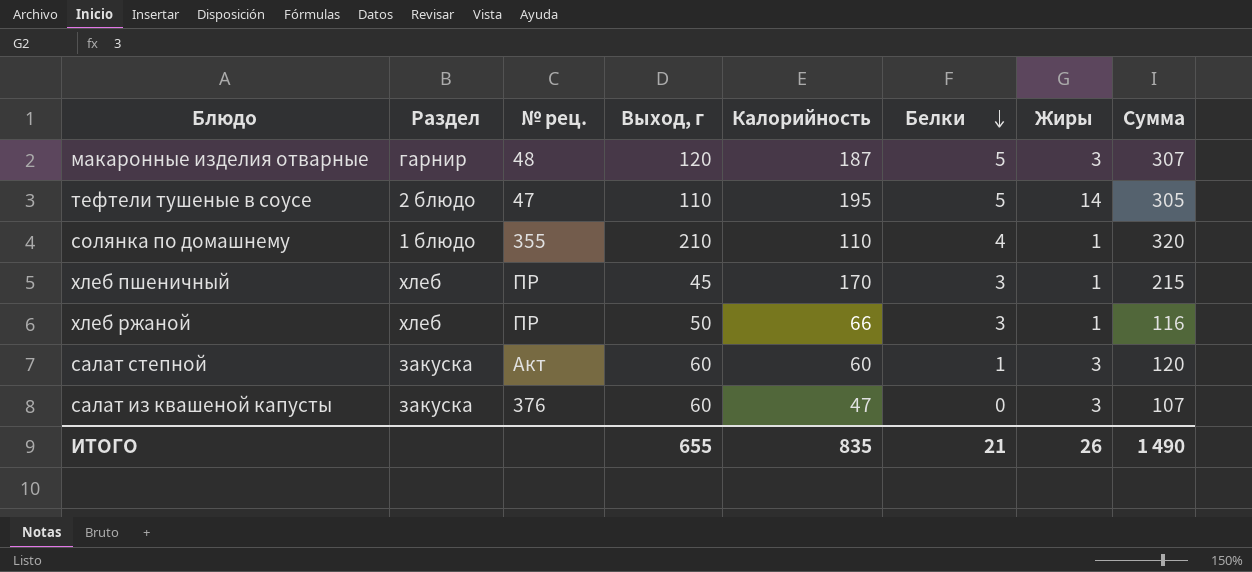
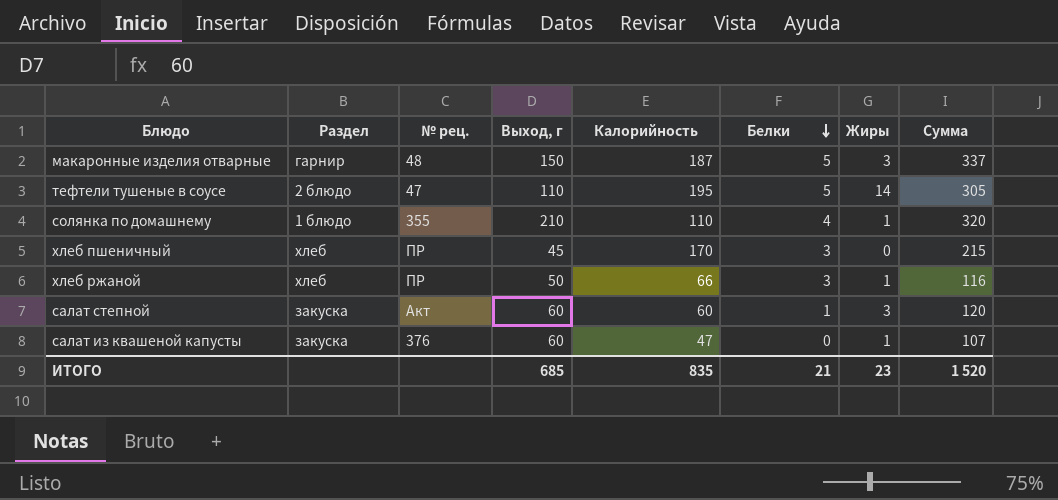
макаронные изделия отварные | Выход, г: 120 -> 150
макаронные изделия отварные | Сумма: 307 -> 337
хлеб пшеничный | Жиры: 1 -> 0
салат из квашеной капусты | Жиры: 3 -> 1
ИТОГО | Выход, г: 655 -> 685
ИТОГО | Жиры: 26 -> 23
ИТОГО | Сумма: 1 490 -> 1 520

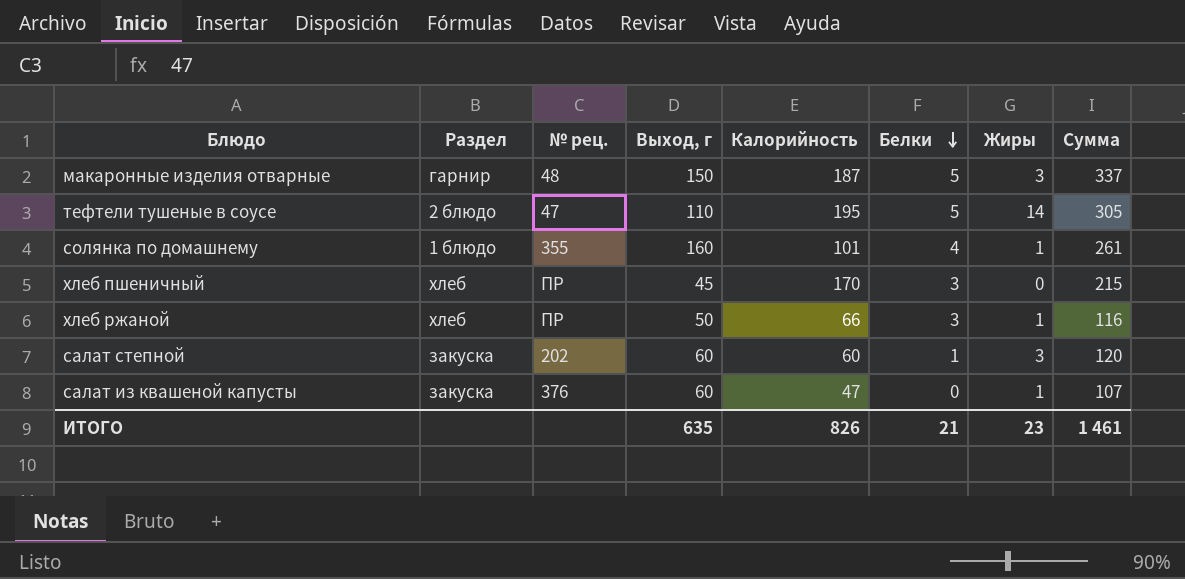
солянка по домашнему | Выход, г: 210 -> 160
солянка по домашнему | Калорийность: 110 -> 101
солянка по домашнему | Сумма: 320 -> 261
салат степной | № рец.: Акт -> 202
ИТОГО | Выход, г: 685 -> 635
ИТОГО | Калорийность: 835 -> 826
ИТОГО | Сумма: 1 520 -> 1 461

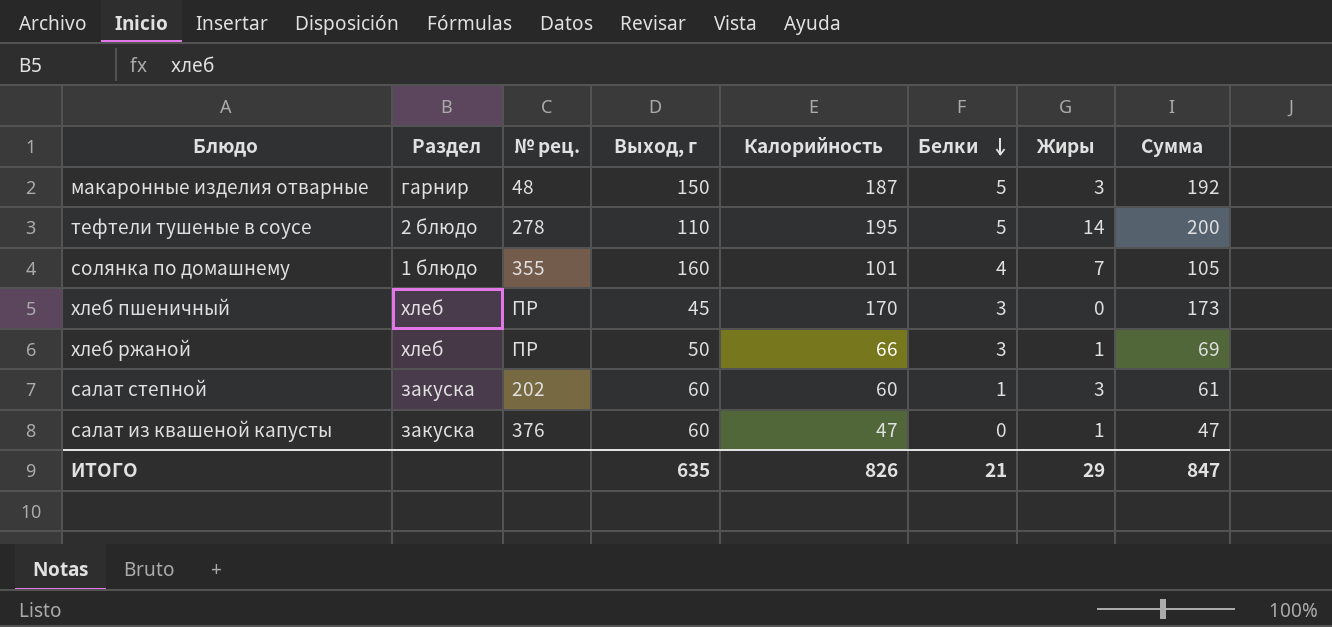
column Сумма | formula: [Выход, г] + [Калорийность] -> [Калорийность] + [Белки]
тефтели тушеные в соусе | № рец.: 47 -> 278
солянка по домашнему | Жиры: 1 -> 7
ИТОГО | Жиры: 23 -> 29
ИТОГО | Сумма: 1 461 -> 847

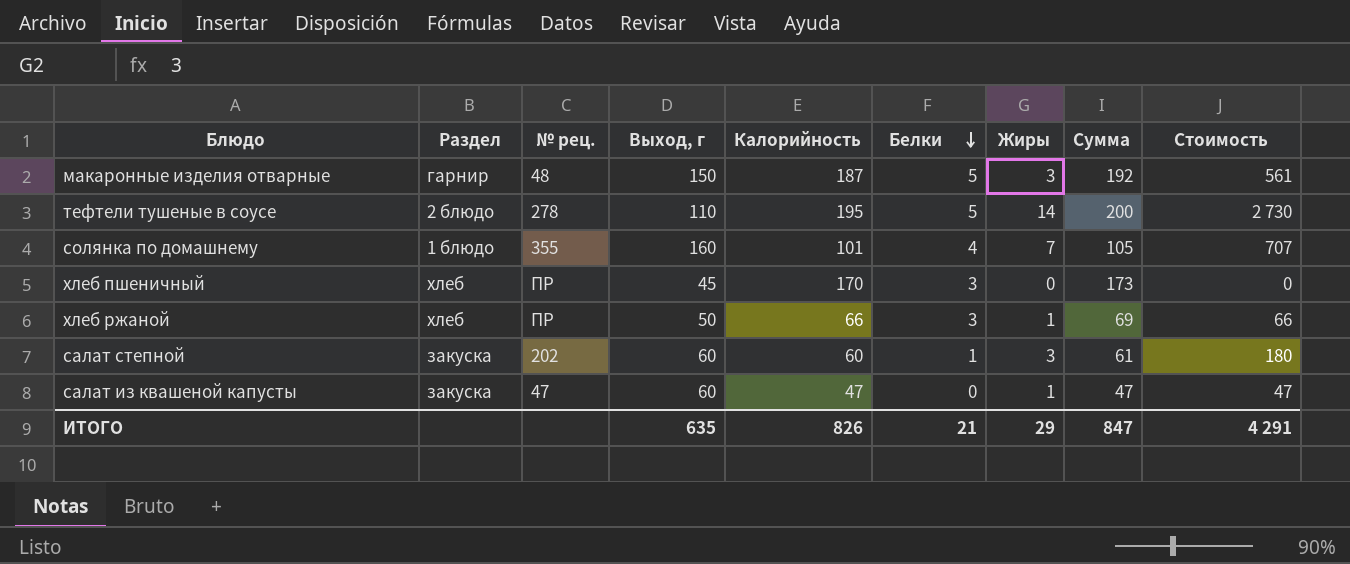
column Стоимость | formula: none -> [Калорийность] * [Жиры]
салат из квашеной капусты | № рец.: 376 -> 47

